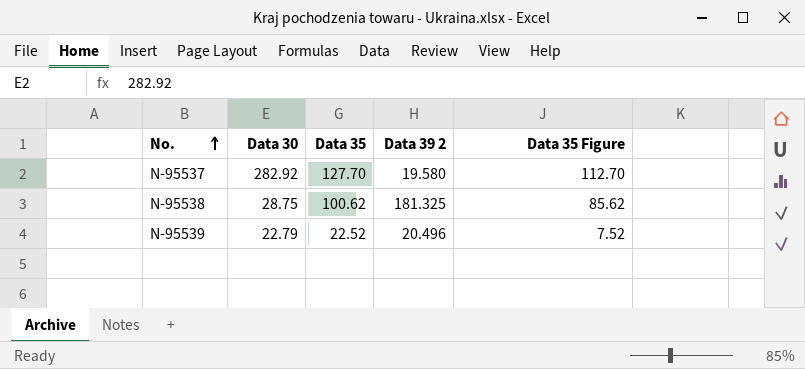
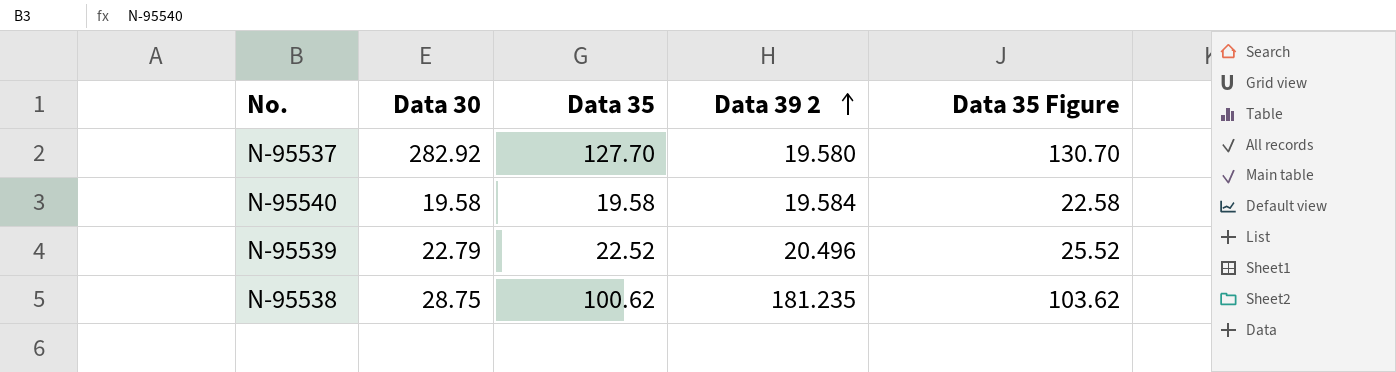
row order: No. ascending -> Data 39 2 ascending
column Data 35 Figure | formula: [Data 35] - 15 -> [Data 35] + 3
row N-95540: none -> 19.58 | 19.58 | 19.584 | 22.58
N-95538 | Data 39 2: 181.325 -> 181.235

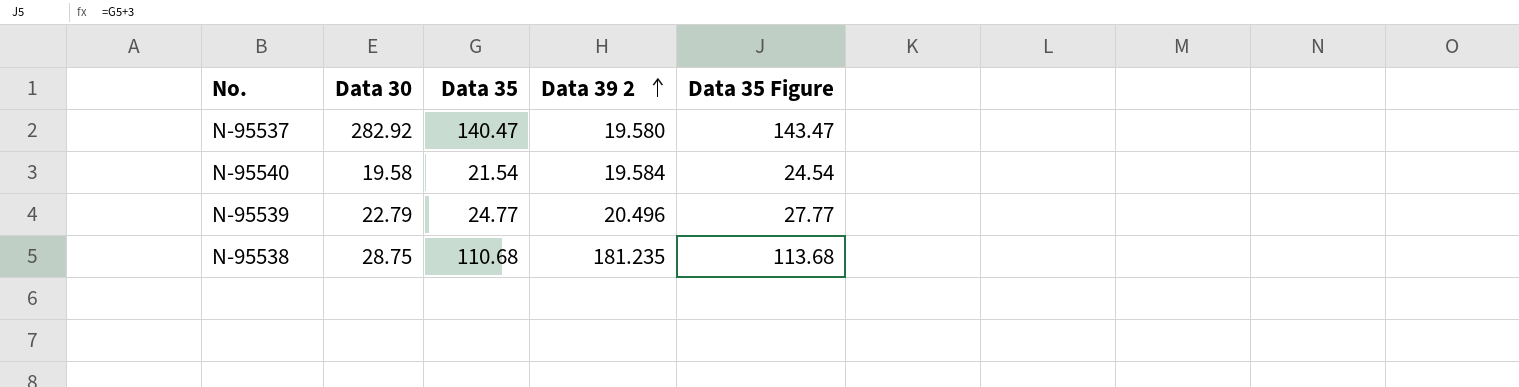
N-95537 | Data 35: 127.70 -> 140.47
N-95537 | Data 35 Figure: 130.70 -> 143.47
N-95540 | Data 35: 19.58 -> 21.54
N-95540 | Data 35 Figure: 22.58 -> 24.54
N-95539 | Data 35: 22.52 -> 24.77
N-95539 | Data 35 Figure: 25.52 -> 27.77
N-95538 | Data 35: 100.62 -> 110.68
N-95538 | Data 35 Figure: 103.62 -> 113.68

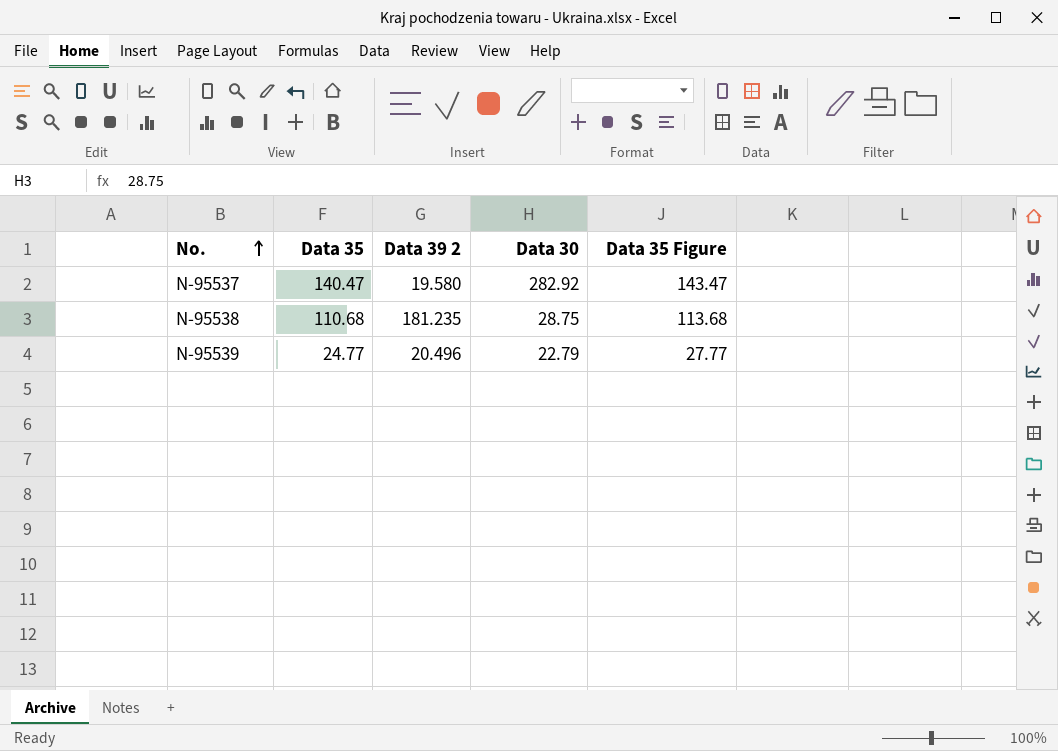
row order: Data 39 2 ascending -> No. ascending
column Data 30 | position: 2 -> 4
row N-95540: 19.58 | 21.54 | 19.584 | 24.54 -> none

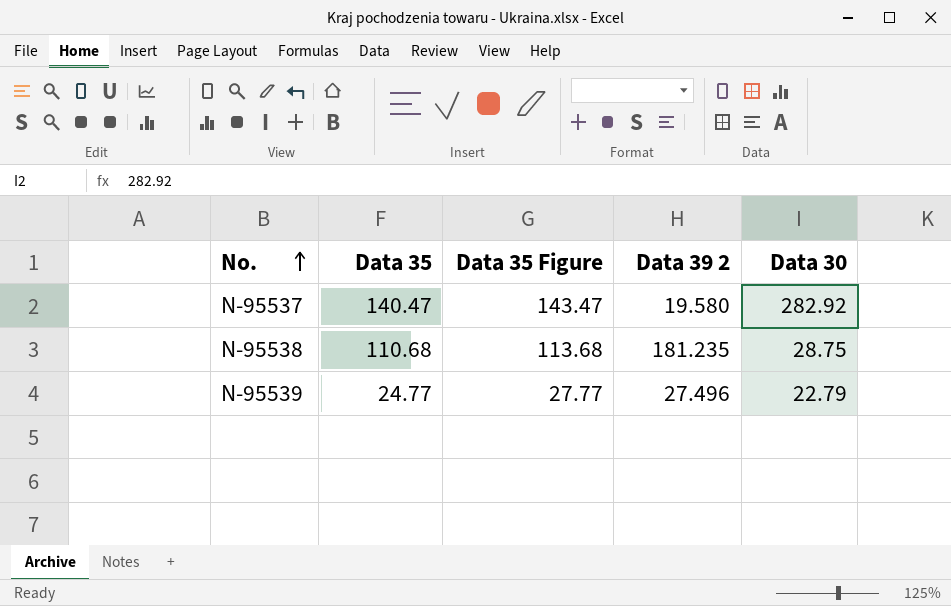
column Data 35 Figure | position: 5 -> 3
N-95539 | Data 39 2: 20.496 -> 27.496

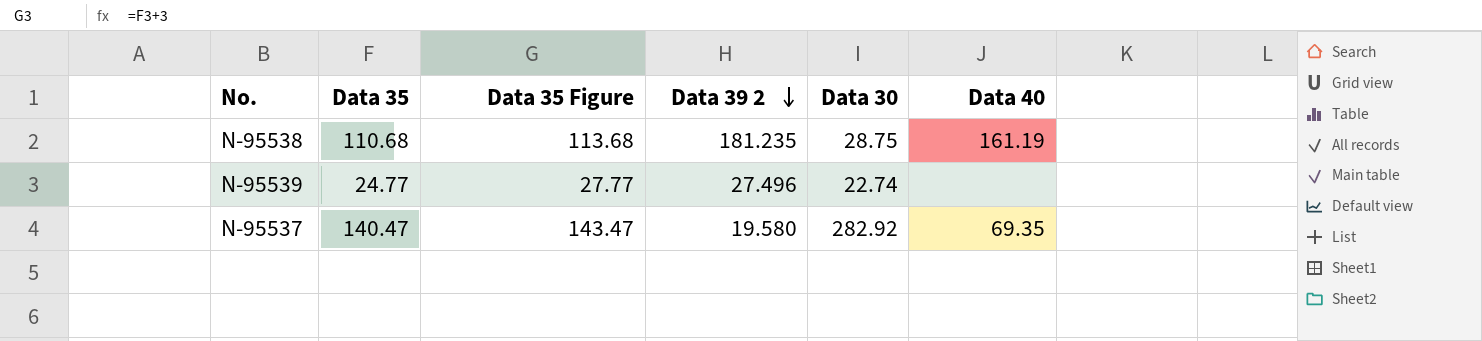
row order: No. ascending -> Data 39 2 descending
column Data 40 | position: none -> 6
N-95539 | Data 30: 22.79 -> 22.74

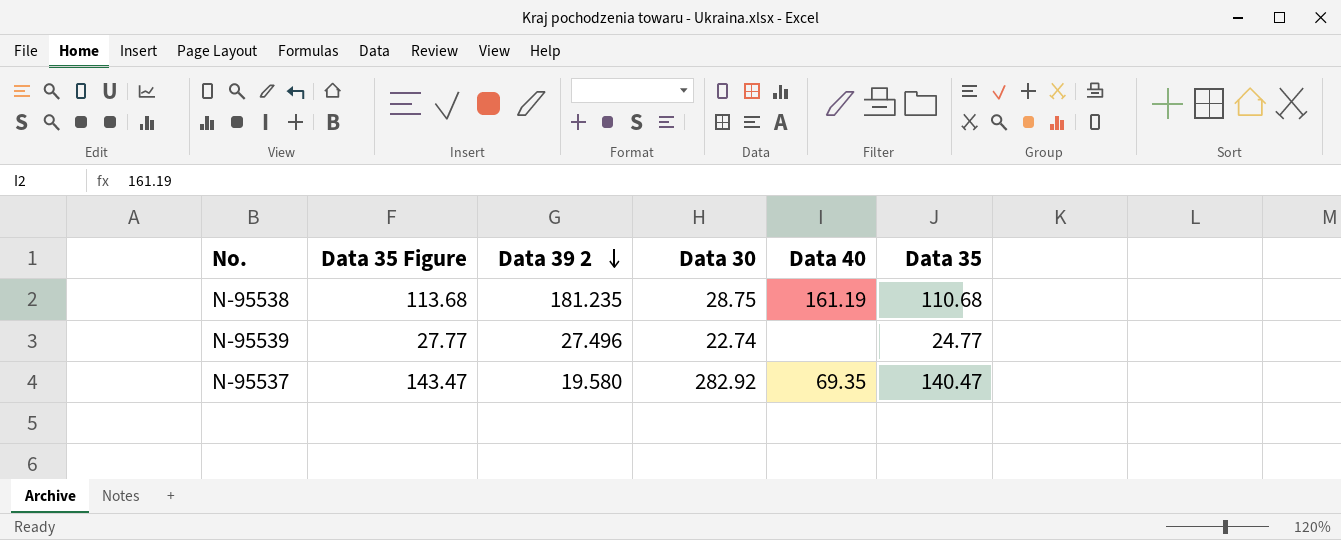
column Data 35 | position: 2 -> 6

